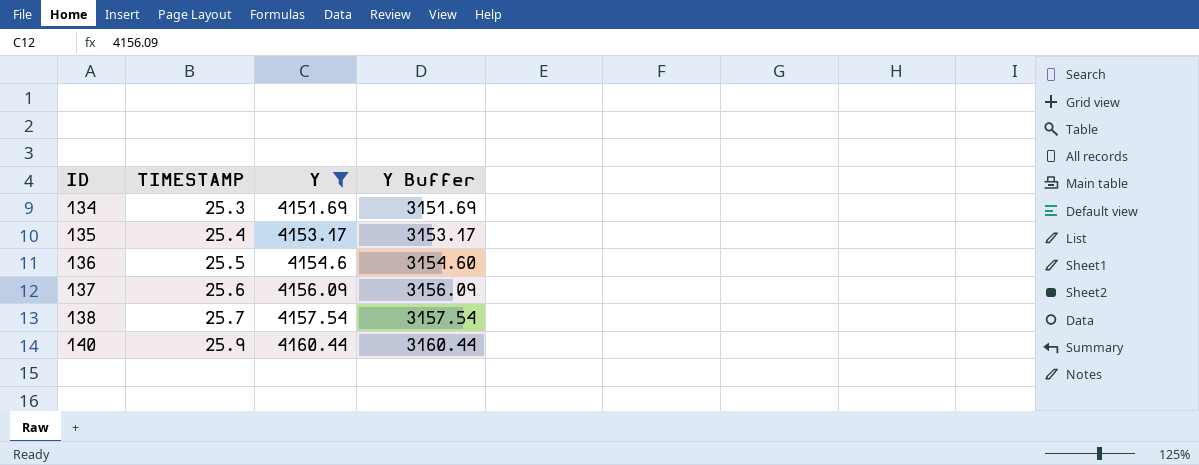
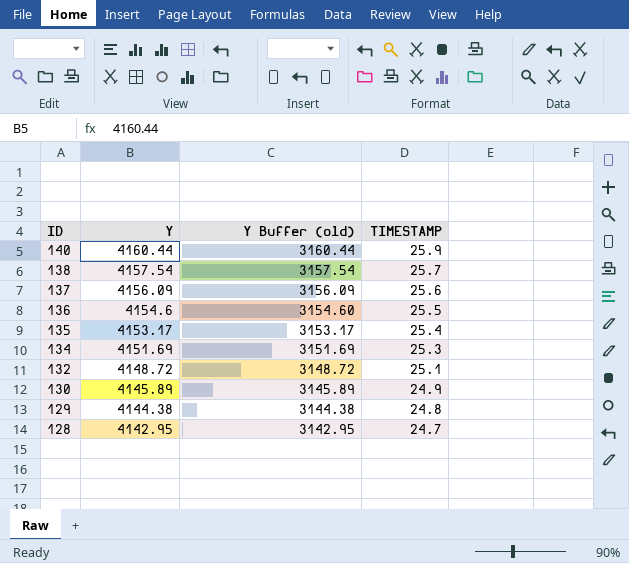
filter: Y >= 4151.69 -> none
row order: ID ascending -> ID descending
column name: Y Buffer -> Y Buffer (old)
column TIMESTAMP | position: 2 -> 4

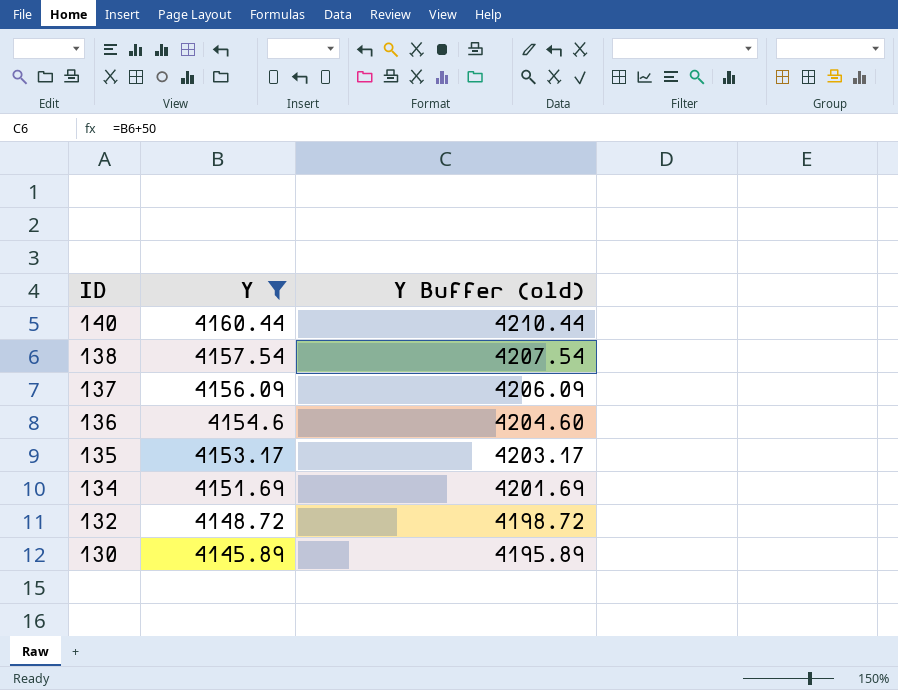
filter: none -> Y >= 4145.89
column TIMESTAMP | position: 4 -> none
column Y Buffer (old) | formula: [Y] - 1000 -> [Y] + 50

